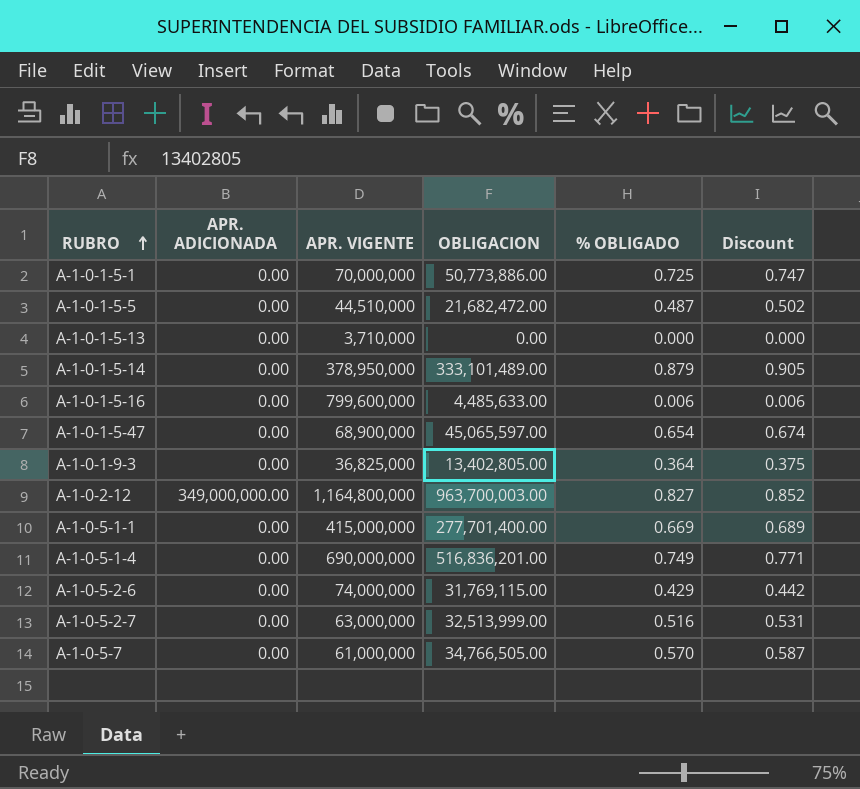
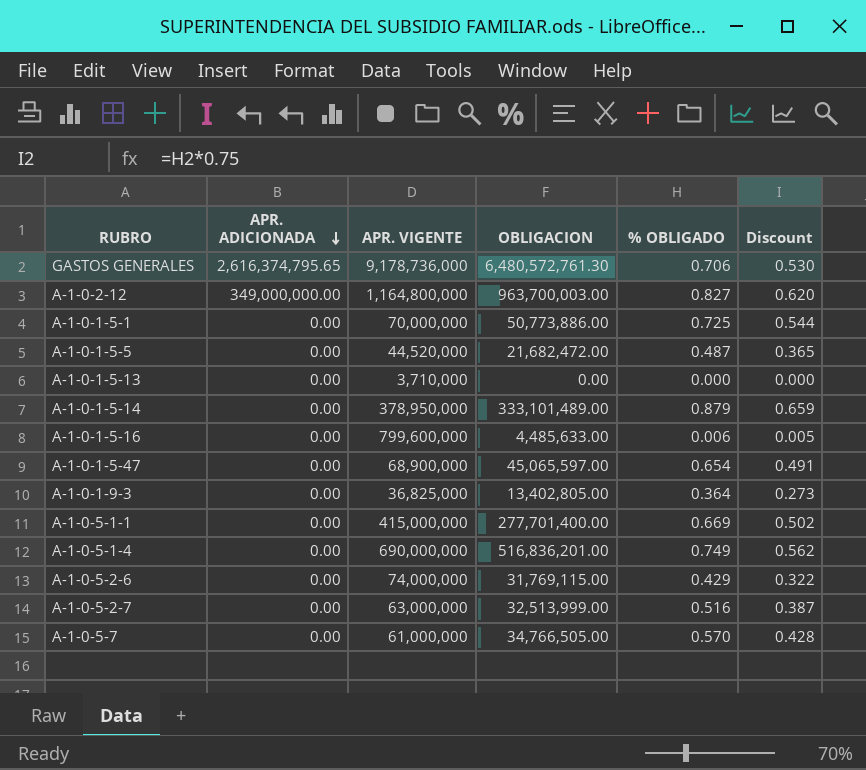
row order: RUBRO ascending -> APR. ADICIONADA descending
column Discount | formula: [% OBLIGADO] * 1.03 -> [% OBLIGADO] * 0.75
row GASTOS GENERALES: none -> 2,616,374,795.65 | 9,178,736,000 | 6,480,572,761.30 | 0.706 | 0.530
A-1-0-1-5-5 | APR. VIGENTE: 44,510,000 -> 44,520,000

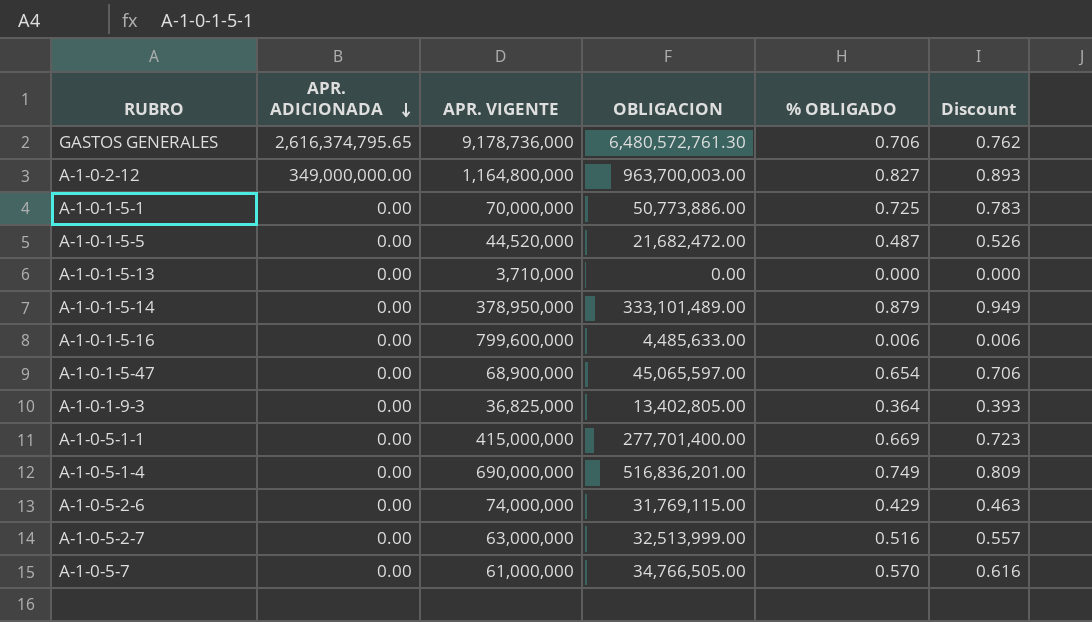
column Discount | formula: [% OBLIGADO] * 0.75 -> [% OBLIGADO] * 1.08

